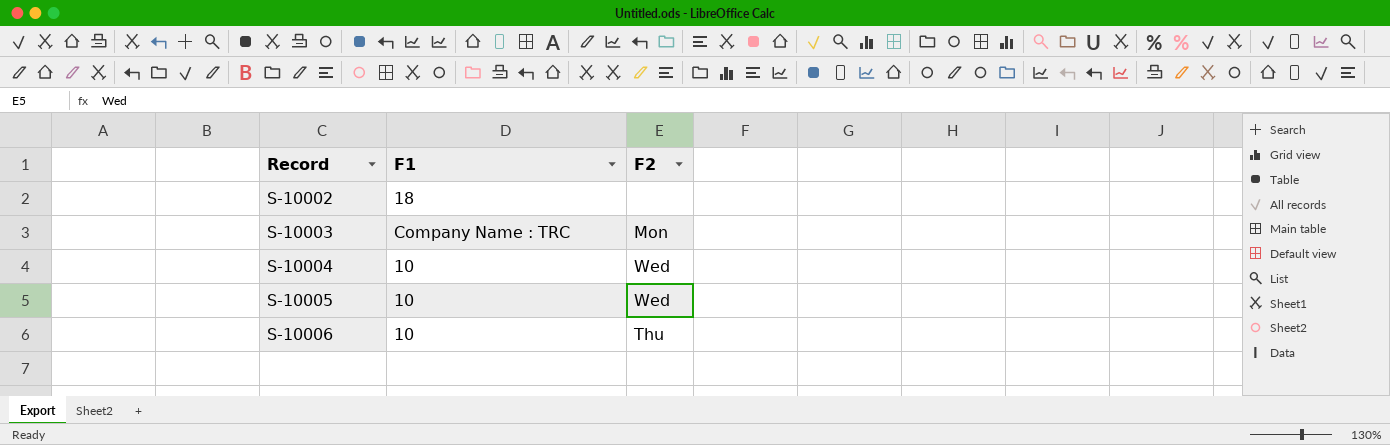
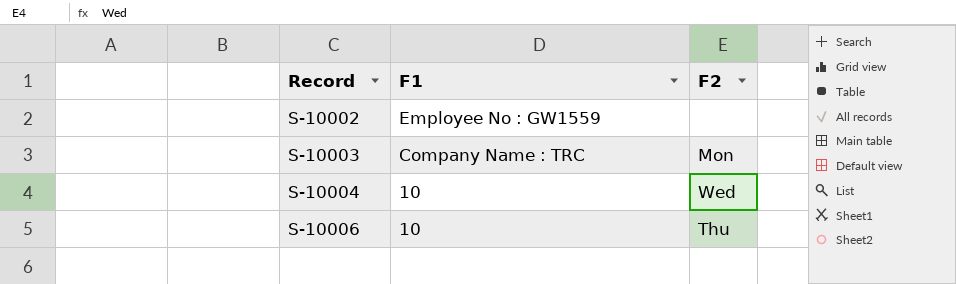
row S-10005: 10 | Wed -> none
S-10002 | F1: 18 -> Employee No : GW1559

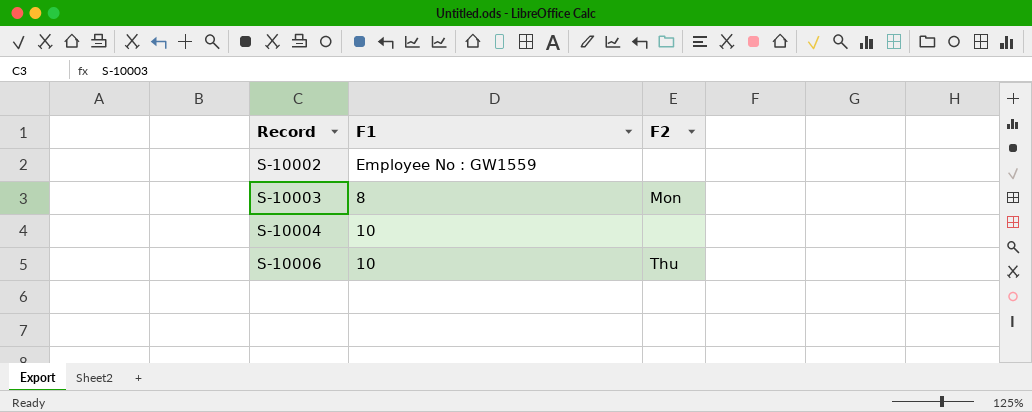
S-10003 | F1: Company Name : TRC -> 8
S-10004 | F2: Wed -> none

